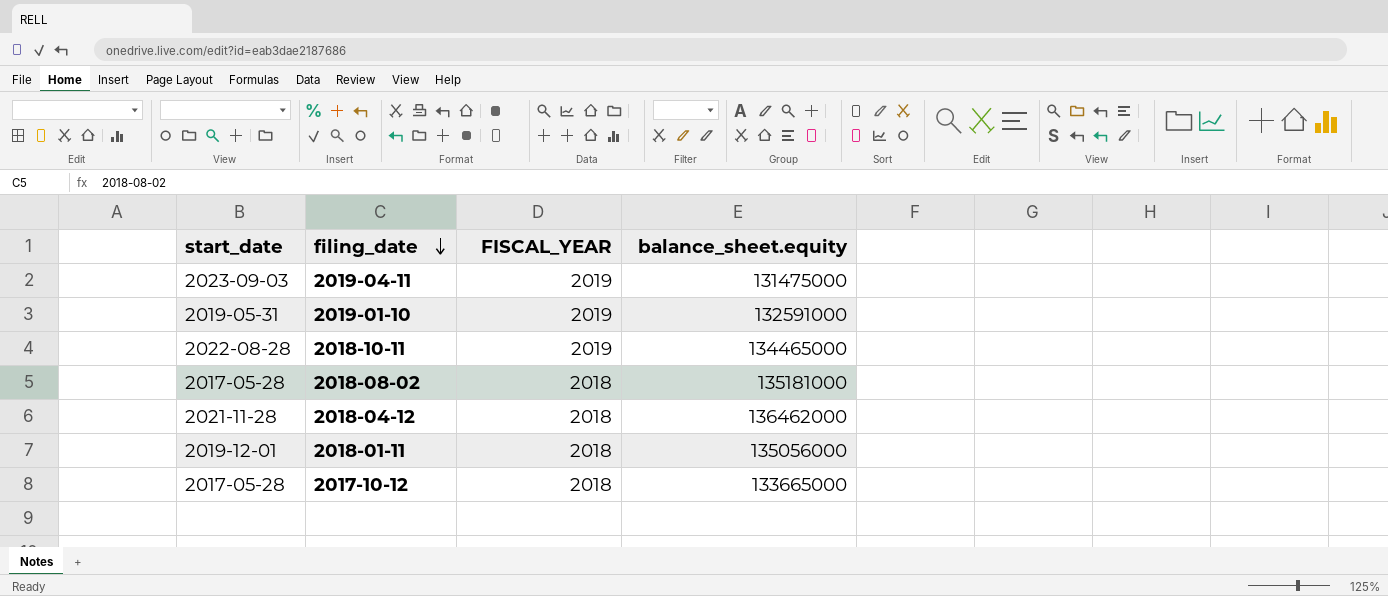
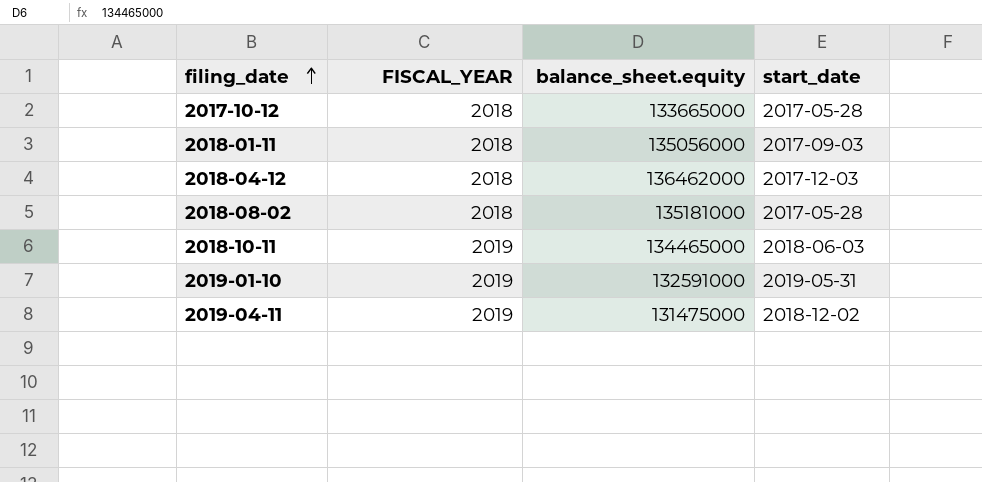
row order: filing_date descending -> filing_date ascending
column start_date | position: 1 -> 4
2018-01-11 | start_date: 2019-12-01 -> 2017-09-03
2018-04-12 | start_date: 2021-11-28 -> 2017-12-03
2018-10-11 | start_date: 2022-08-28 -> 2018-06-03
2019-04-11 | start_date: 2023-09-03 -> 2018-12-02

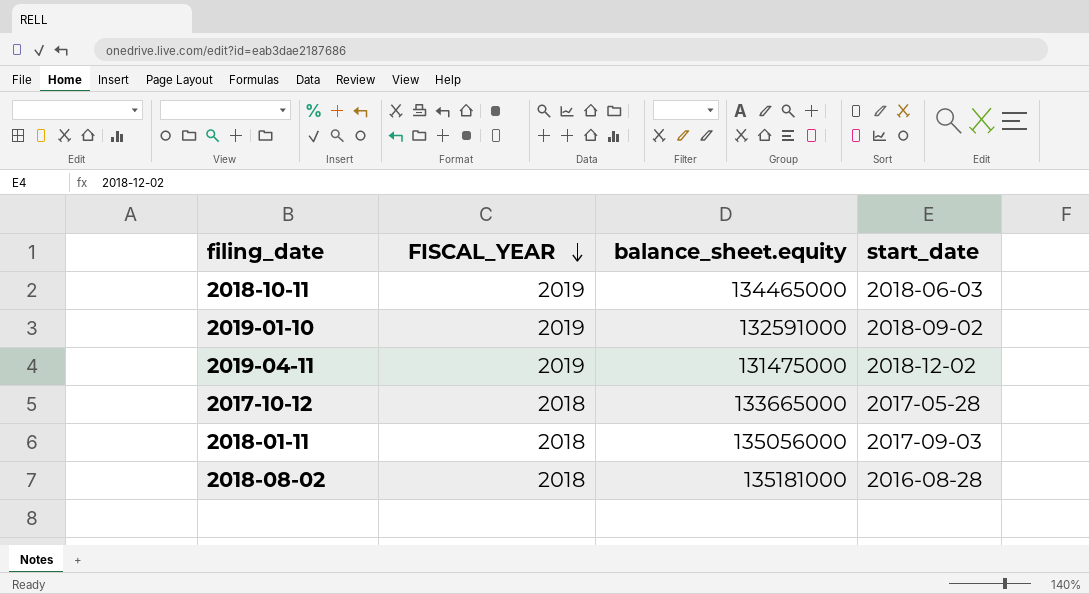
row order: filing_date ascending -> FISCAL_YEAR descending
row 2018-04-12: 2018 | 136462000 | 2017-12-03 -> none
2019-01-10 | start_date: 2019-05-31 -> 2018-09-02
2018-08-02 | start_date: 2017-05-28 -> 2016-08-28

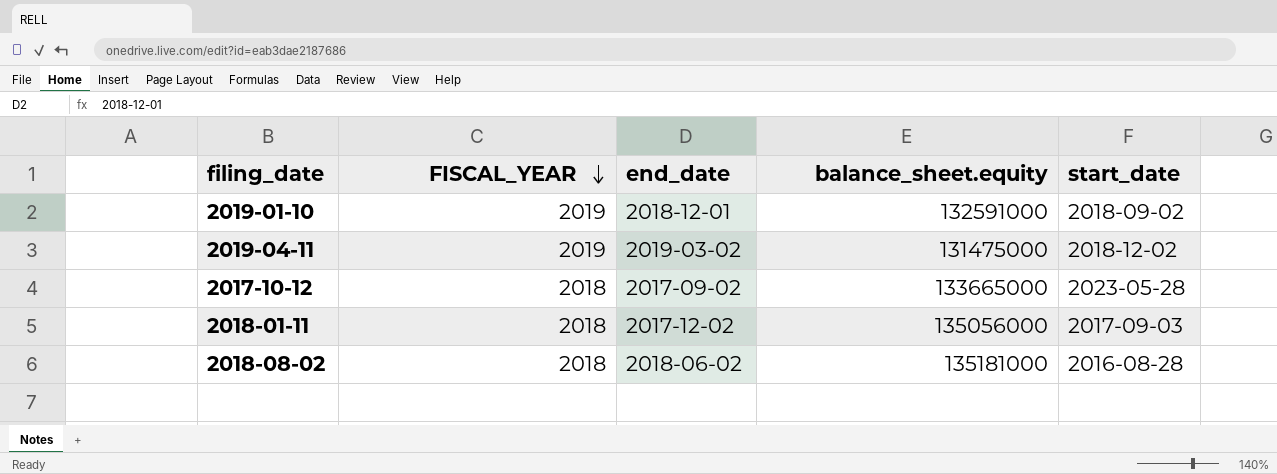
column end_date | position: none -> 3
row 2018-10-11: 2019 | 134465000 | 2018-06-03 -> none
2017-10-12 | start_date: 2017-05-28 -> 2023-05-28

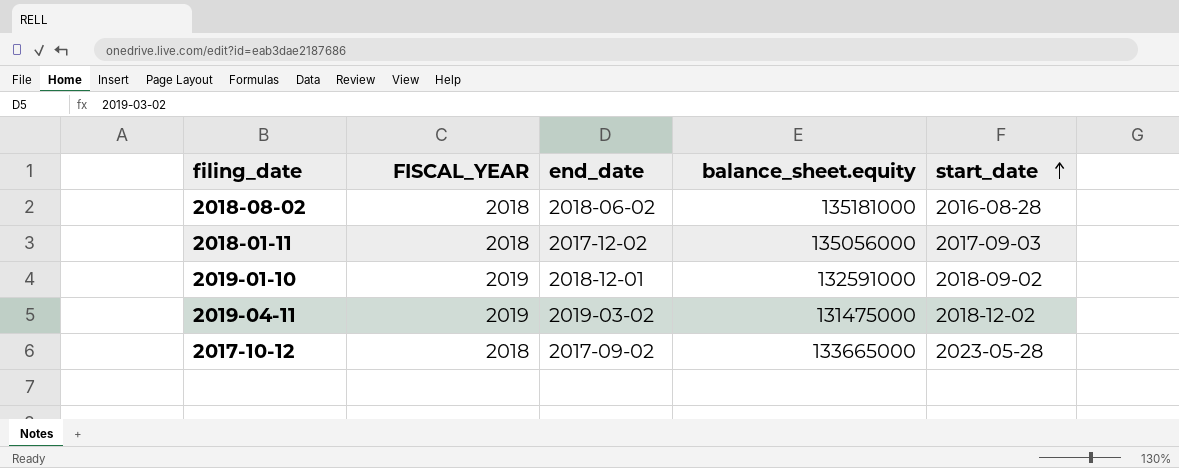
row order: FISCAL_YEAR descending -> start_date ascending

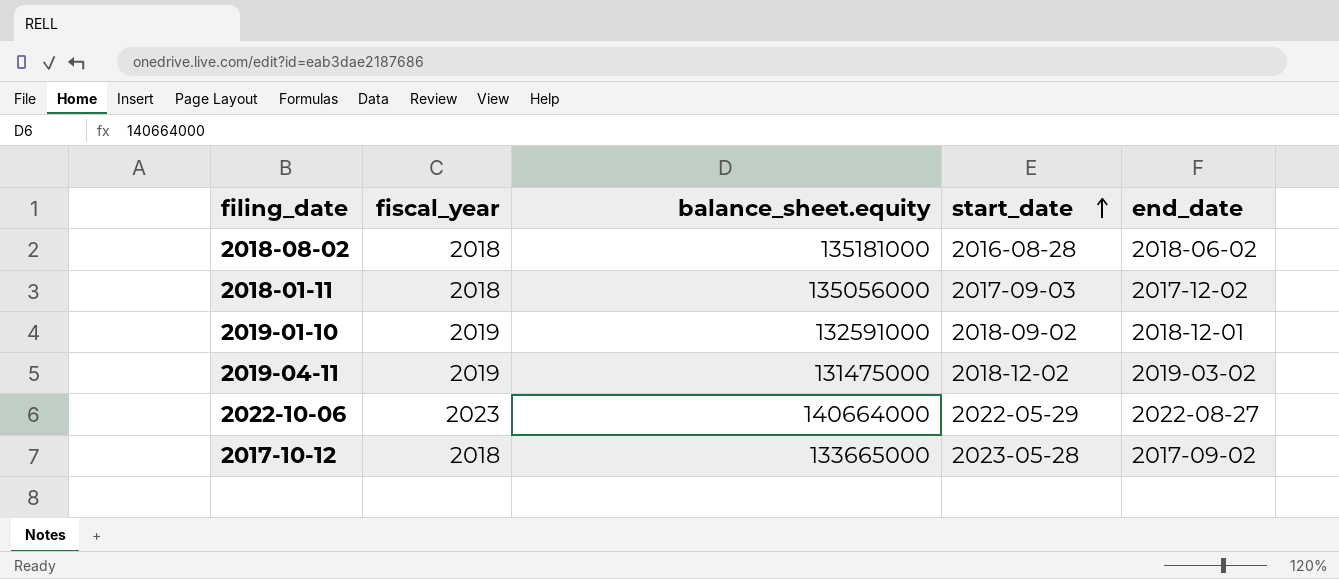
column name: FISCAL_YEAR -> fiscal_year
column end_date | position: 3 -> 5
row 2022-10-06: none -> 2023 | 140664000 | 2022-05-29 | 2022-08-27

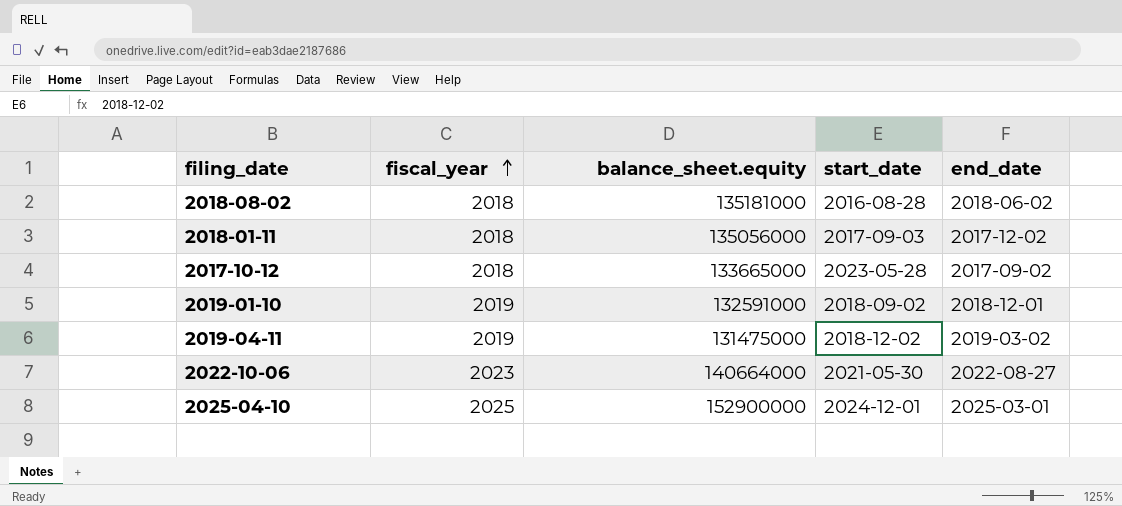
row order: start_date ascending -> fiscal_year ascending
2022-10-06 | start_date: 2022-05-29 -> 2021-05-30
row 2025-04-10: none -> 2025 | 152900000 | 2024-12-01 | 2025-03-01

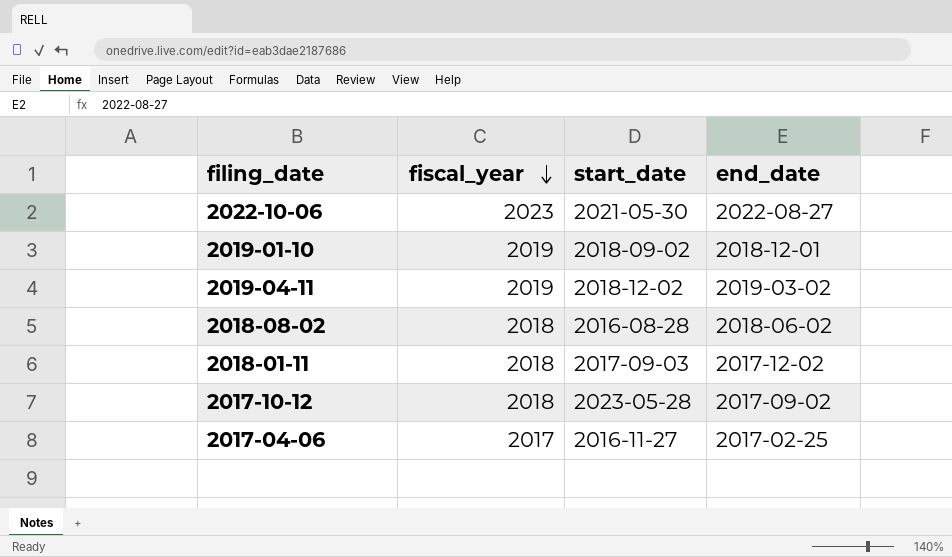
row order: fiscal_year ascending -> fiscal_year descending
column balance_sheet.equity | position: 3 -> none
row 2025-04-10: 2025 | 152900000 | 2024-12-01 | 2025-03-01 -> none
row 2017-04-06: none -> 2017 | 2016-11-27 | 2017-02-25

